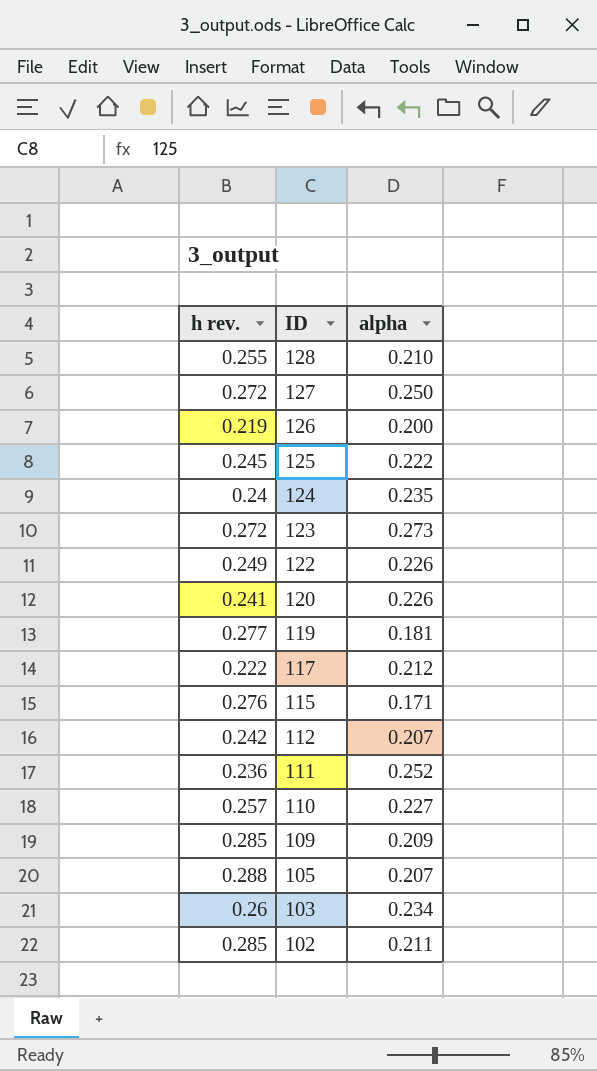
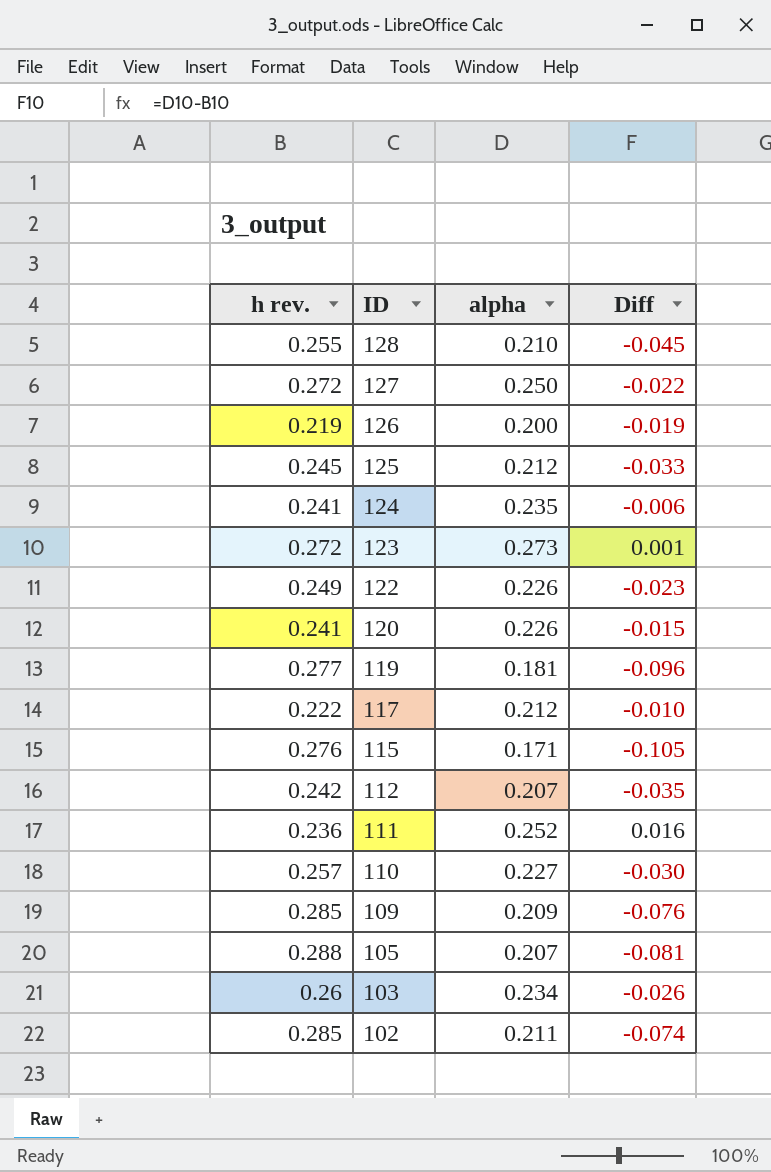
column Diff | formula: none -> [alpha] - [h rev.]
125 | alpha: 0.222 -> 0.212
124 | h rev.: 0.24 -> 0.241

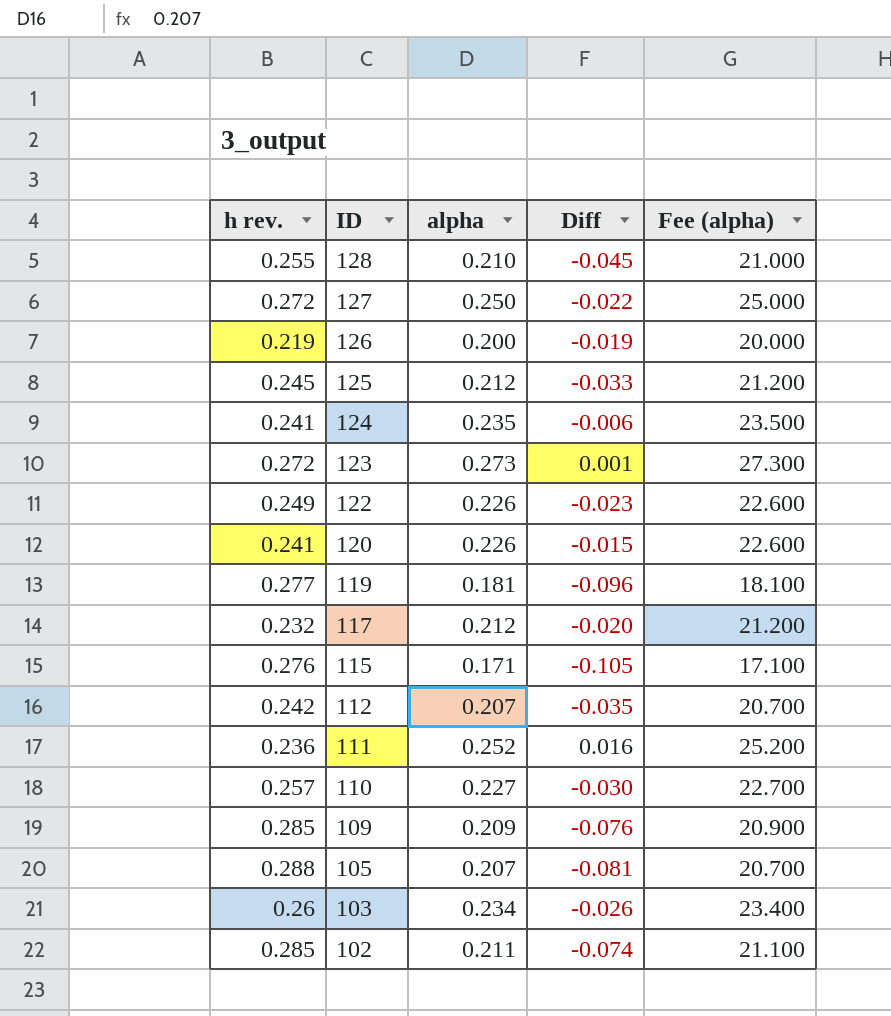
column Fee (alpha) | formula: none -> [alpha] * 100
117 | h rev.: 0.222 -> 0.232
117 | Diff: -0.010 -> -0.020

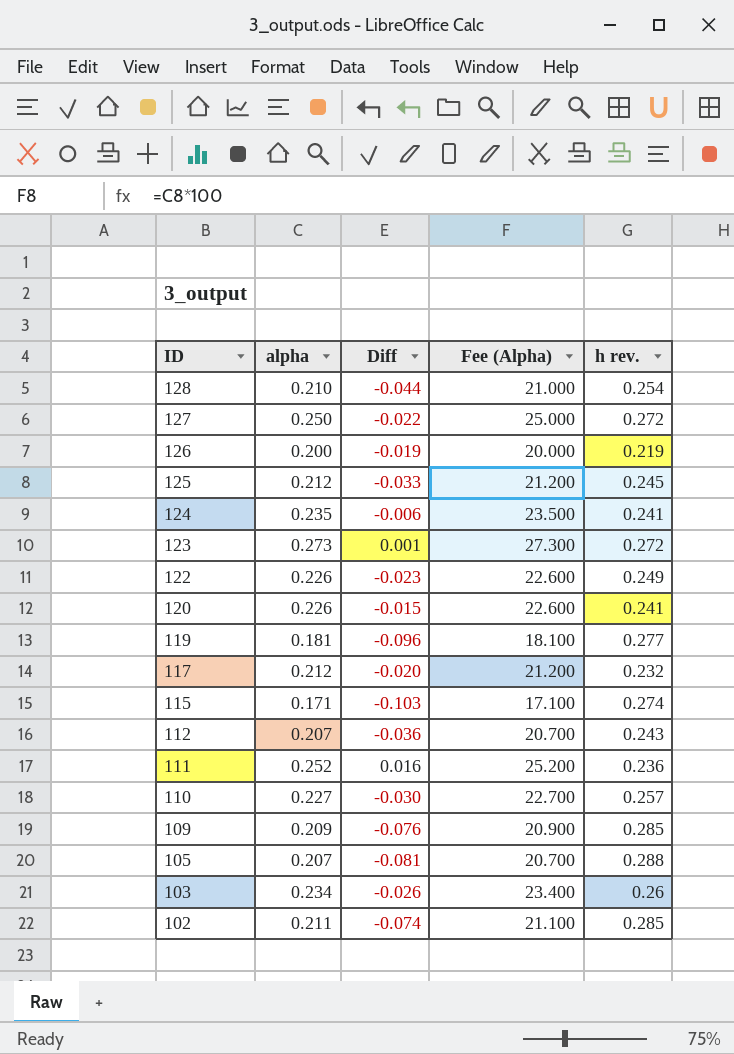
column name: Fee (alpha) -> Fee (Alpha)
column h rev. | position: 1 -> 5
128 | Diff: -0.045 -> -0.044
128 | h rev.: 0.255 -> 0.254
115 | Diff: -0.105 -> -0.103
115 | h rev.: 0.276 -> 0.274
112 | Diff: -0.035 -> -0.036
112 | h rev.: 0.242 -> 0.243

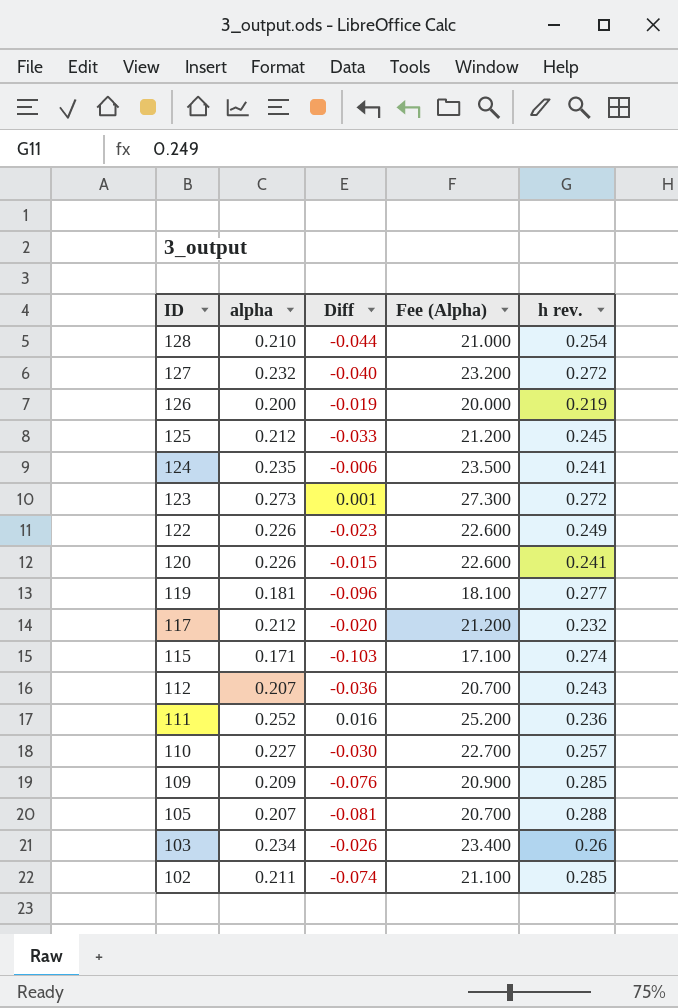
127 | alpha: 0.250 -> 0.232
127 | Diff: -0.022 -> -0.040
127 | Fee (Alpha): 25.000 -> 23.200

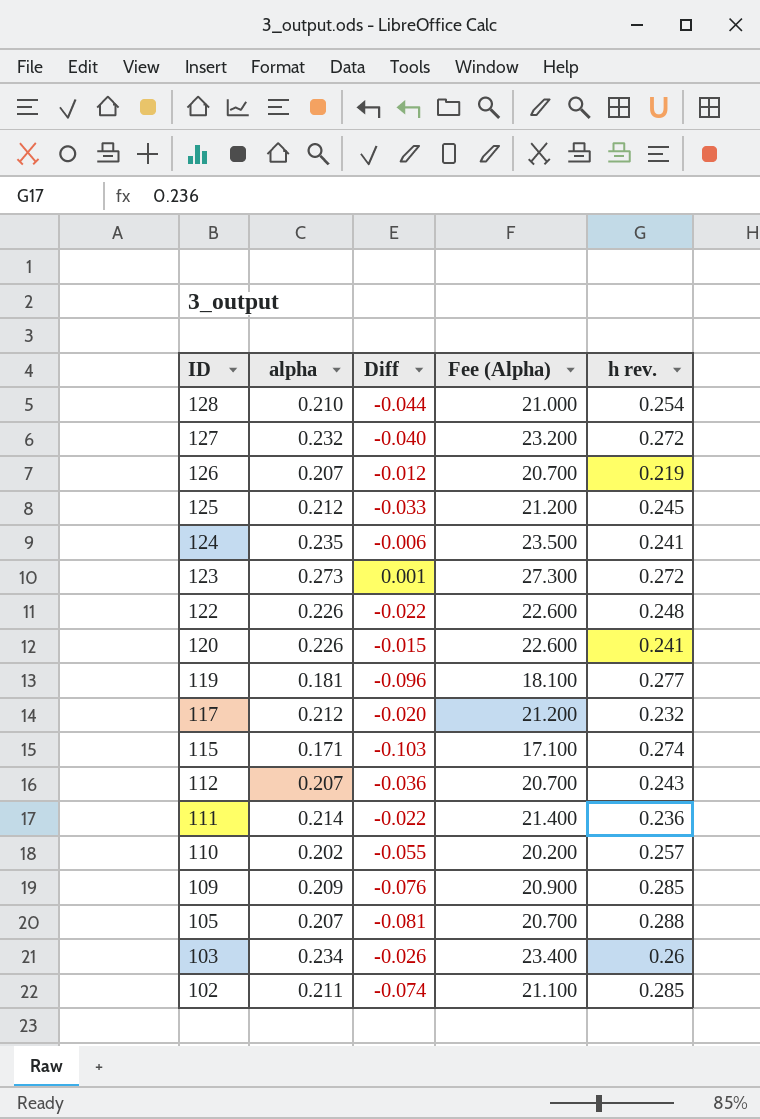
126 | alpha: 0.200 -> 0.207
126 | Diff: -0.019 -> -0.012
126 | Fee (Alpha): 20.000 -> 20.700
122 | Diff: -0.023 -> -0.022
122 | h rev.: 0.249 -> 0.248
111 | alpha: 0.252 -> 0.214
111 | Diff: 0.016 -> -0.022
111 | Fee (Alpha): 25.200 -> 21.400
110 | alpha: 0.227 -> 0.202
110 | Diff: -0.030 -> -0.055
110 | Fee (Alpha): 22.700 -> 20.200

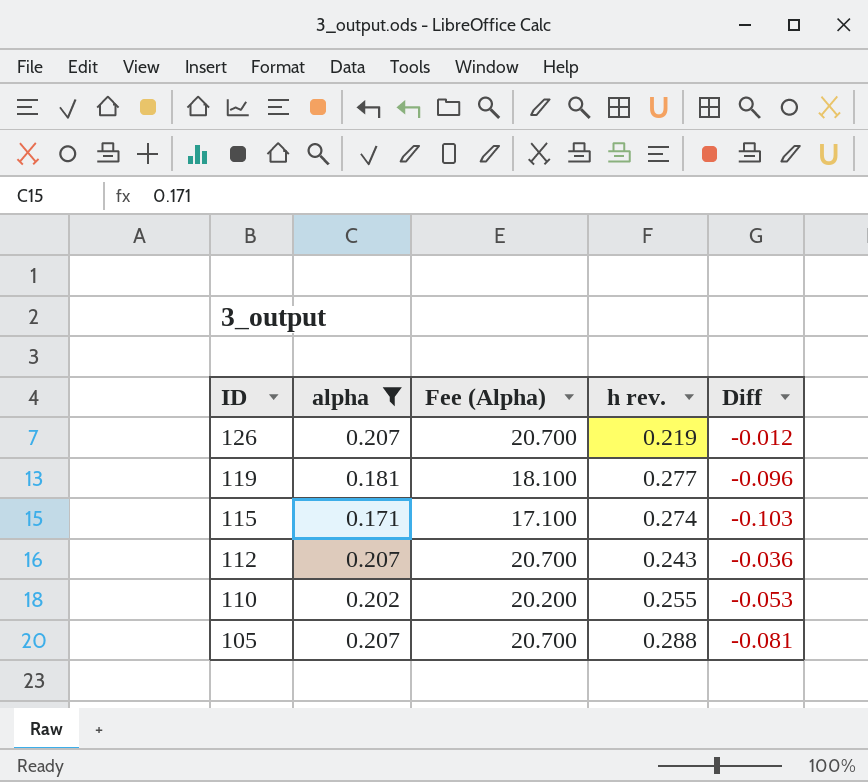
filter: none -> alpha <= 0.207
column Diff | position: 3 -> 5
110 | h rev.: 0.257 -> 0.255
110 | Diff: -0.055 -> -0.053

